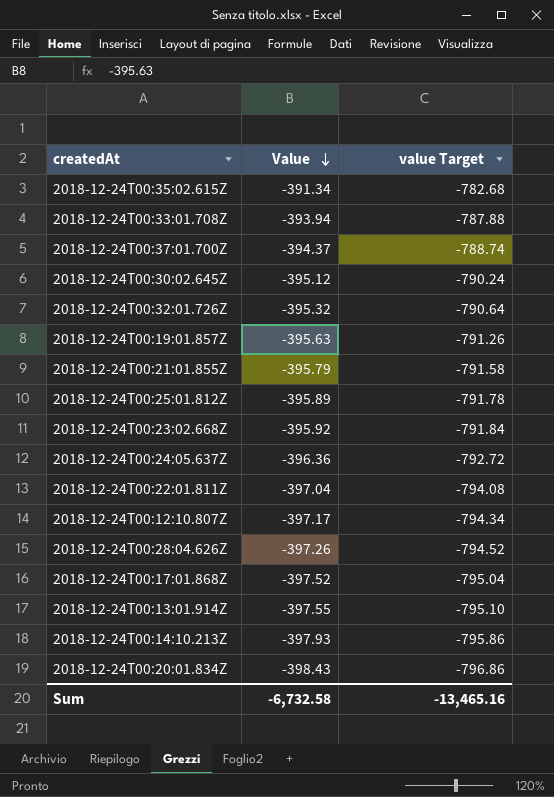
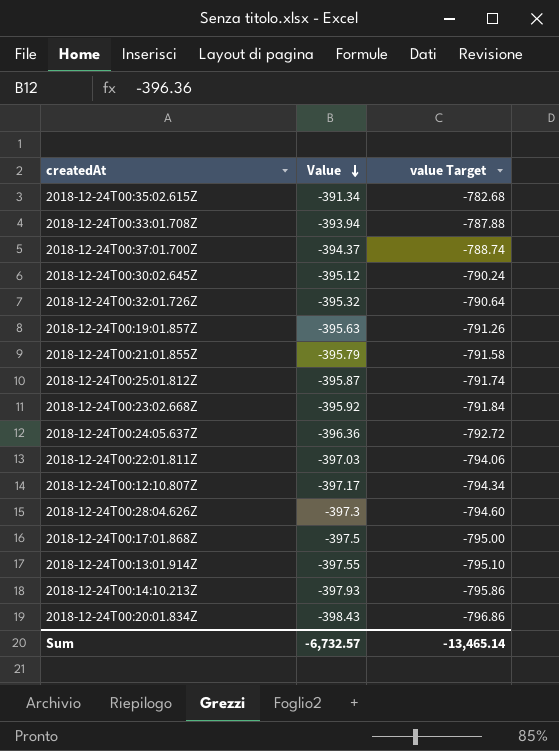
2018-12-24T00:25:01.812Z | Value: -395.89 -> -395.87
2018-12-24T00:25:01.812Z | value Target: -791.78 -> -791.74
2018-12-24T00:22:01.811Z | Value: -397.04 -> -397.03
2018-12-24T00:22:01.811Z | value Target: -794.08 -> -794.06
2018-12-24T00:28:04.626Z | Value: -397.26 -> -397.3
2018-12-24T00:28:04.626Z | value Target: -794.52 -> -794.60
2018-12-24T00:17:01.868Z | Value: -397.52 -> -397.5
2018-12-24T00:17:01.868Z | value Target: -795.04 -> -795.00
Sum | Value: -6,732.58 -> -6,732.57
Sum | value Target: -13,465.16 -> -13,465.14

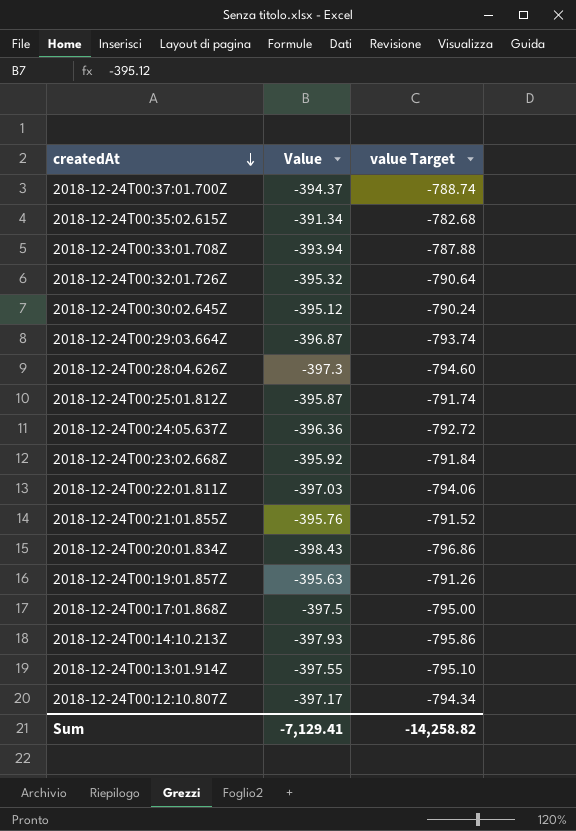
row order: Value descending -> createdAt descending
row 2018-12-24T00:29:03.664Z: none -> -396.87 | -793.74
2018-12-24T00:21:01.855Z | Value: -395.79 -> -395.76
2018-12-24T00:21:01.855Z | value Target: -791.58 -> -791.52
Sum | Value: -6,732.57 -> -7,129.41
Sum | value Target: -13,465.14 -> -14,258.82

